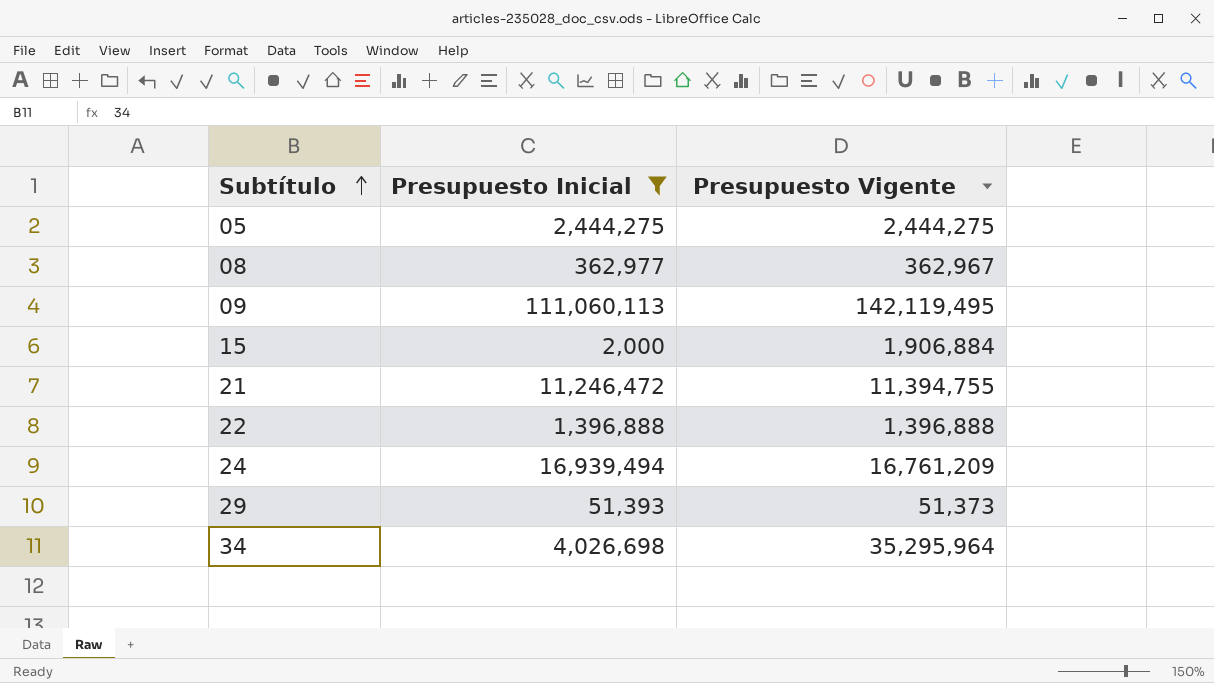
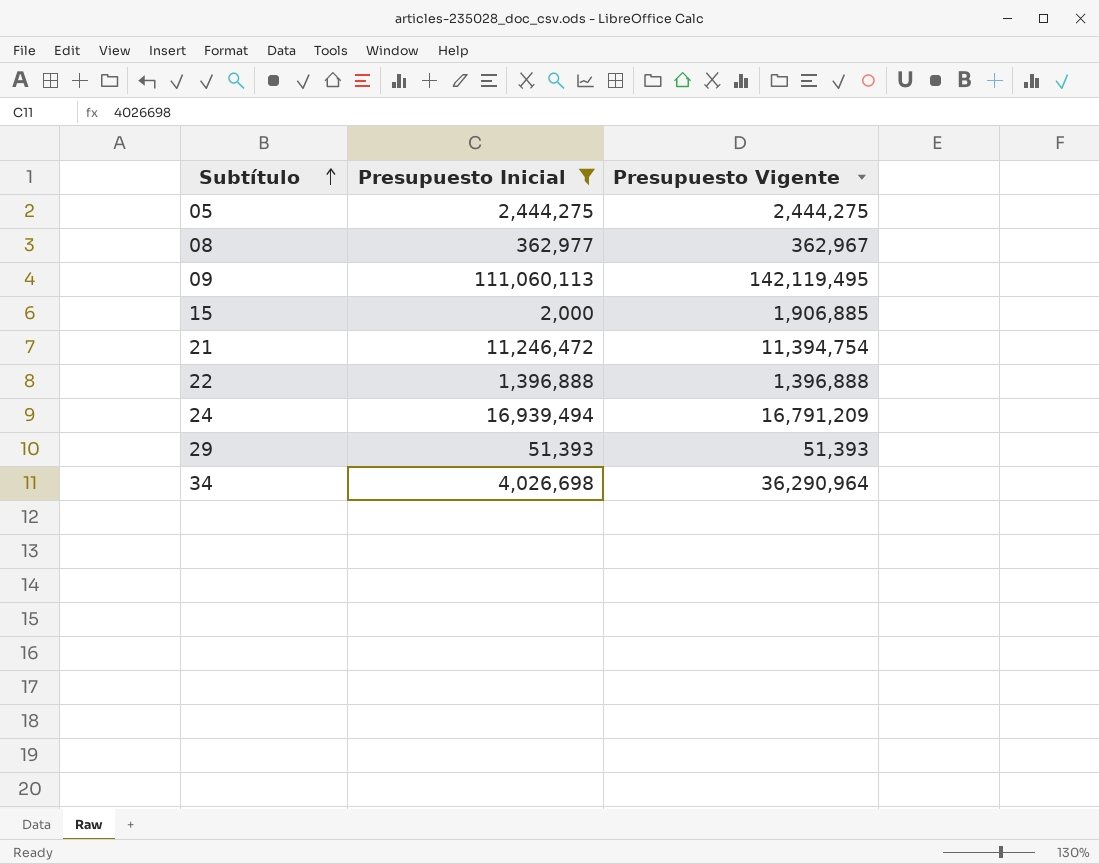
15 | Presupuesto Vigente: 1,906,884 -> 1,906,885
21 | Presupuesto Vigente: 11,394,755 -> 11,394,754
24 | Presupuesto Vigente: 16,761,209 -> 16,791,209
29 | Presupuesto Vigente: 51,373 -> 51,393
34 | Presupuesto Vigente: 35,295,964 -> 36,290,964

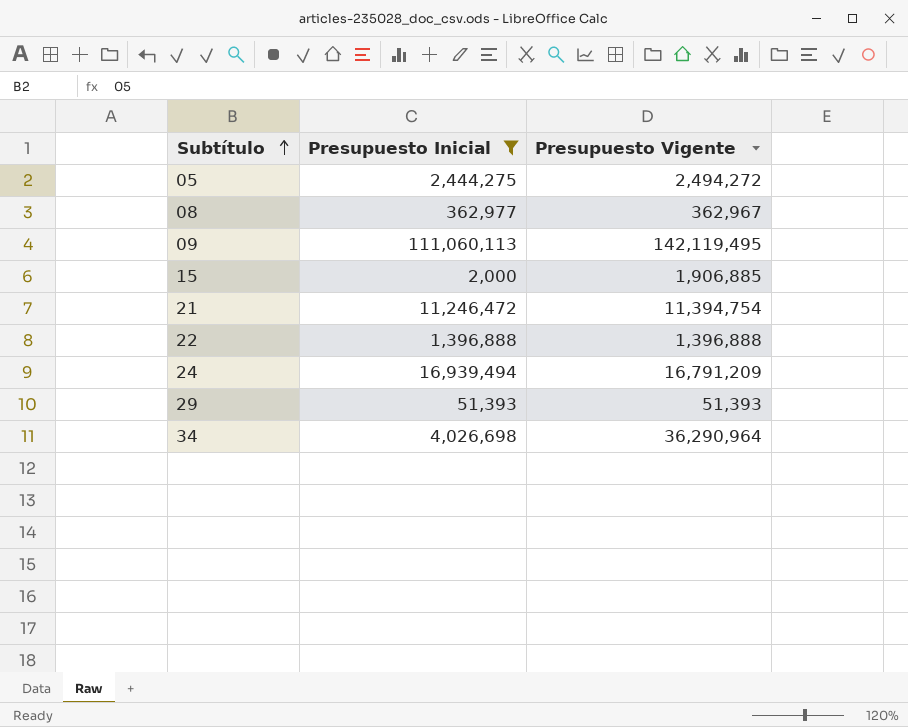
05 | Presupuesto Vigente: 2,444,275 -> 2,494,272

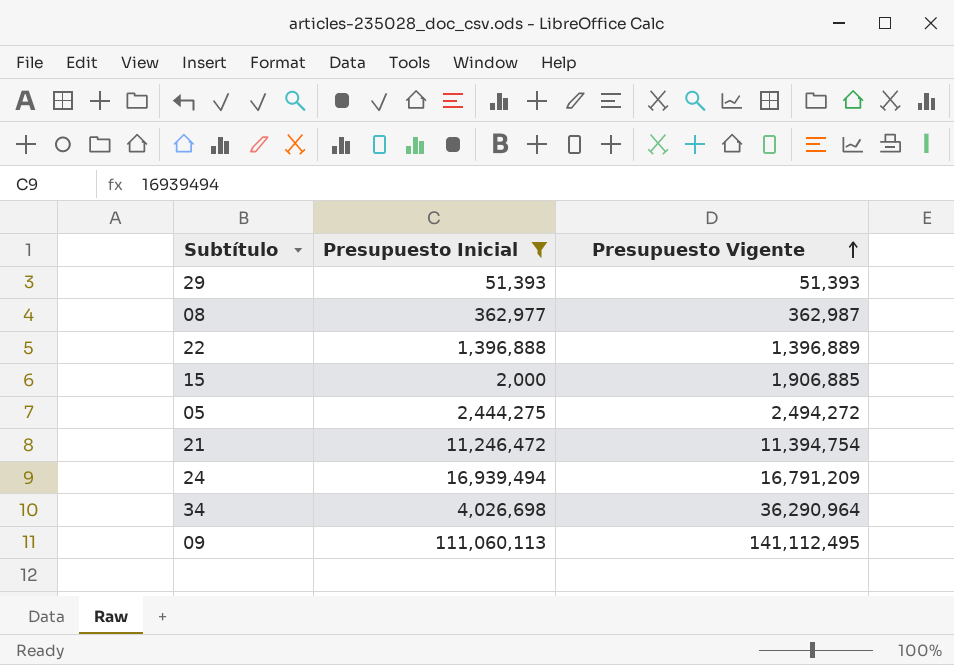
row order: Subtítulo ascending -> Presupuesto Vigente ascending
08 | Presupuesto Vigente: 362,967 -> 362,987
22 | Presupuesto Vigente: 1,396,888 -> 1,396,889
09 | Presupuesto Vigente: 142,119,495 -> 141,112,495

